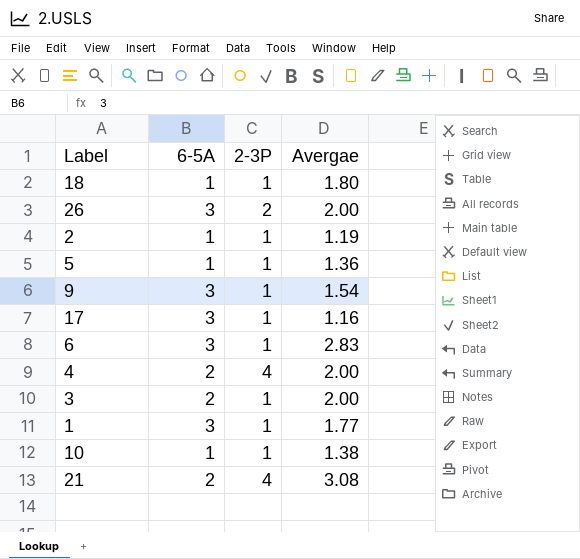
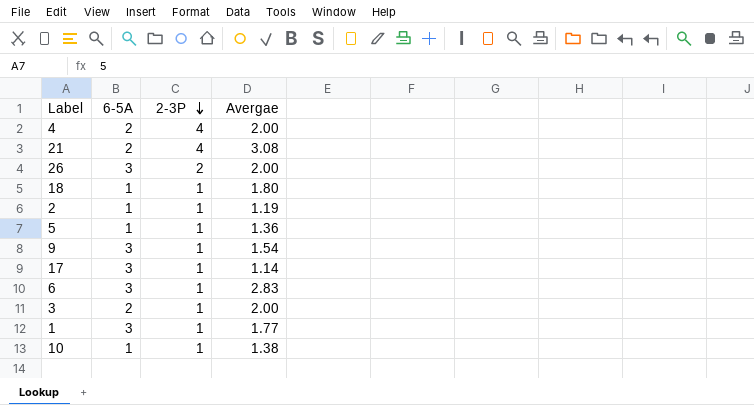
row order: none -> 2-3P descending
17 | Avergae: 1.16 -> 1.14

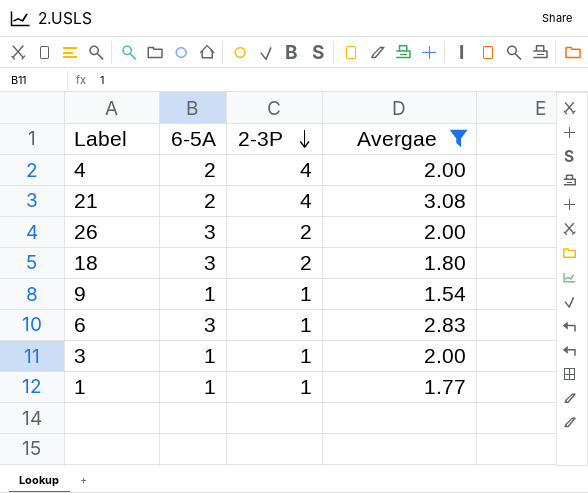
filter: none -> Avergae >= 1.54
18 | 6-5A: 1 -> 3
18 | 2-3P: 1 -> 2
9 | 6-5A: 3 -> 1
3 | 6-5A: 2 -> 1
1 | 6-5A: 3 -> 1

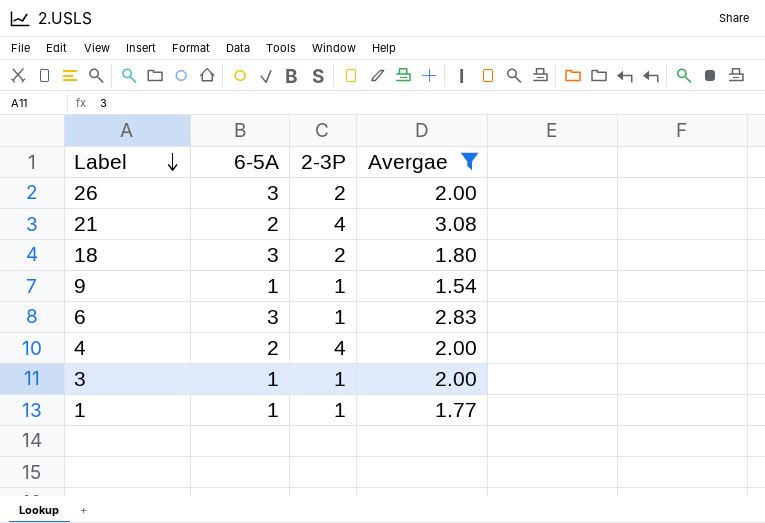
row order: 2-3P descending -> Label descending

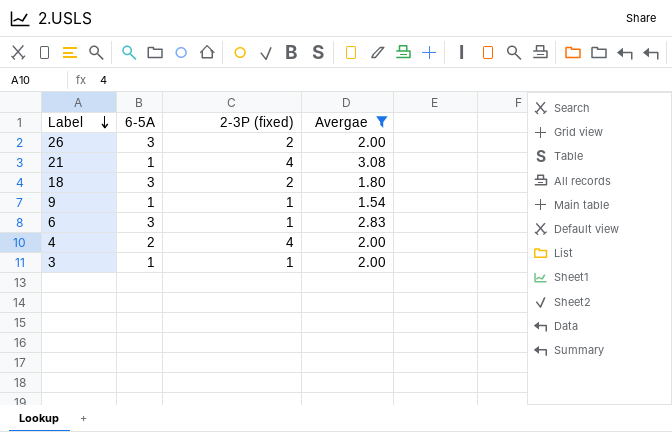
column name: 2-3P -> 2-3P (fixed)
row 1: 1 | 1 | 1.77 -> none
21 | 6-5A: 2 -> 1

